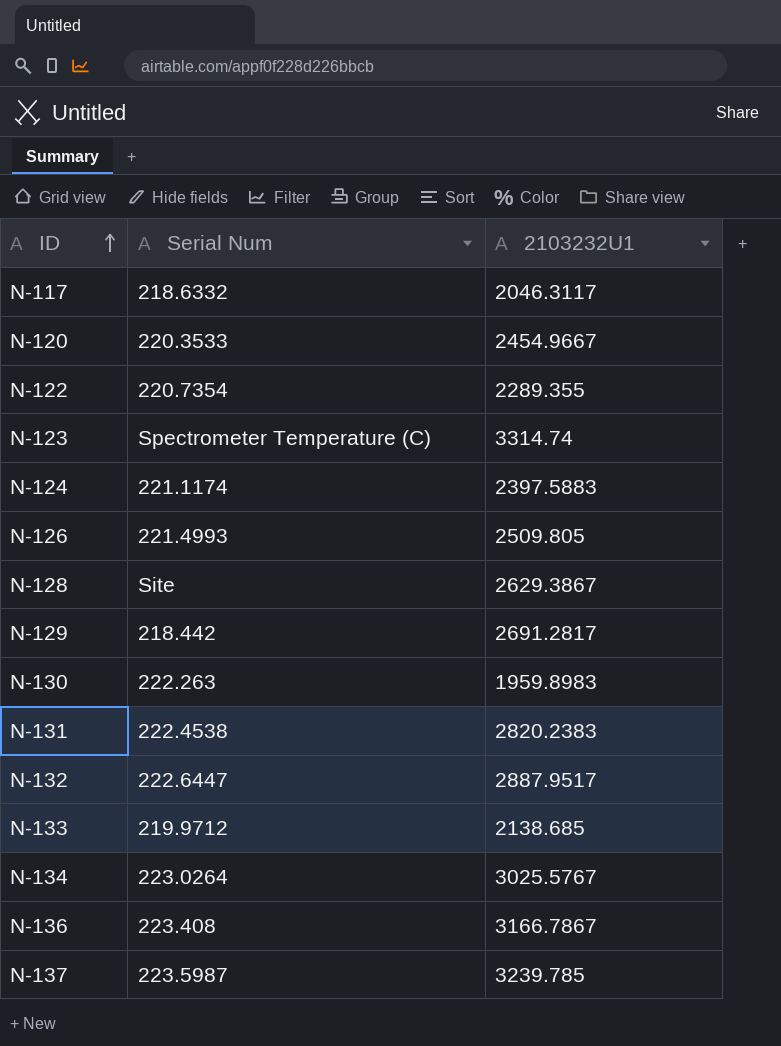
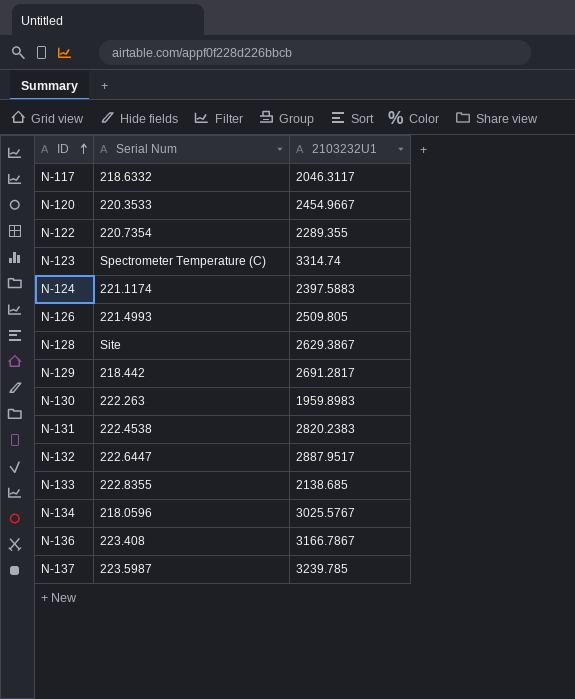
N-133 | Serial Num: 219.9712 -> 222.8355
N-134 | Serial Num: 223.0264 -> 218.0596

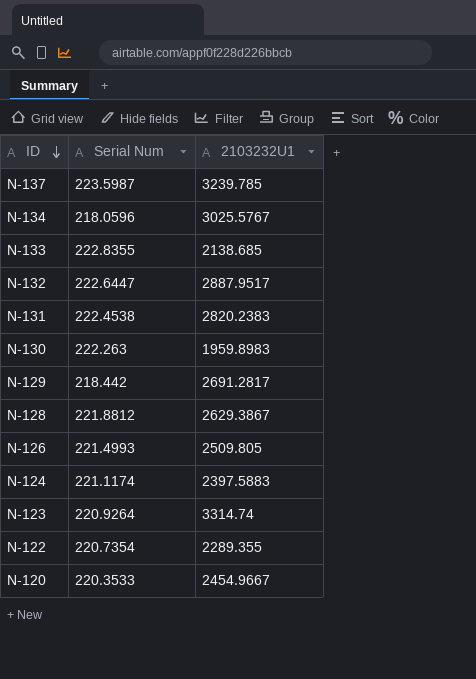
row order: ID ascending -> ID descending
row N-117: 218.6332 | 2046.3117 -> none
row N-136: 223.408 | 3166.7867 -> none
N-128 | Serial Num: Site -> 221.8812
N-123 | Serial Num: Spectrometer Temperature (C) -> 220.9264

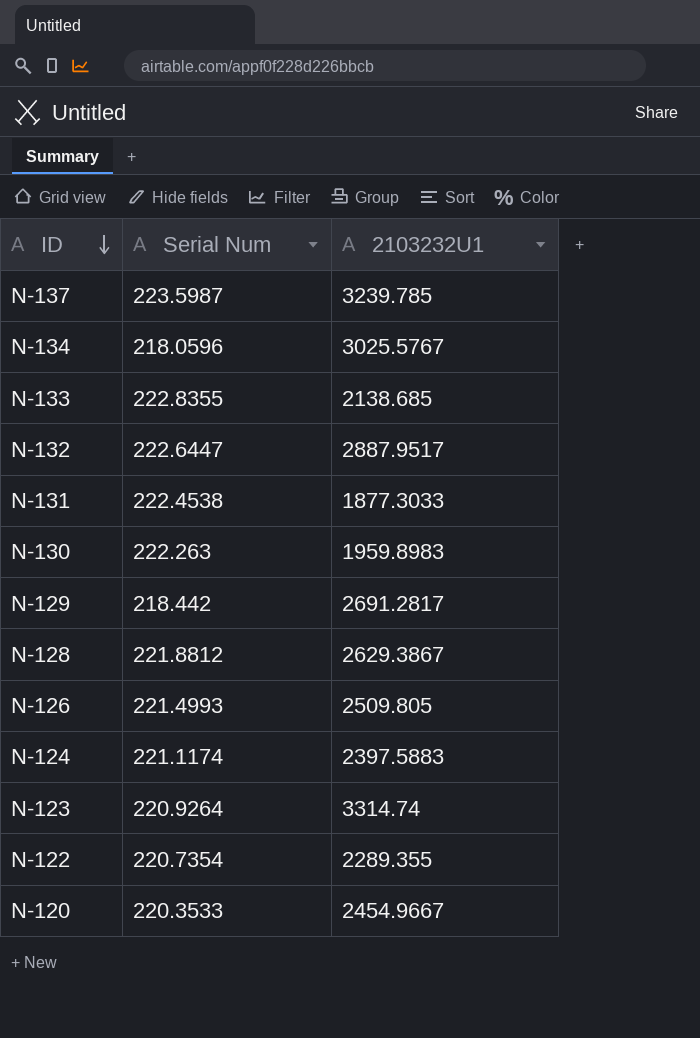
N-131 | 2103232U1: 2820.2383 -> 1877.3033

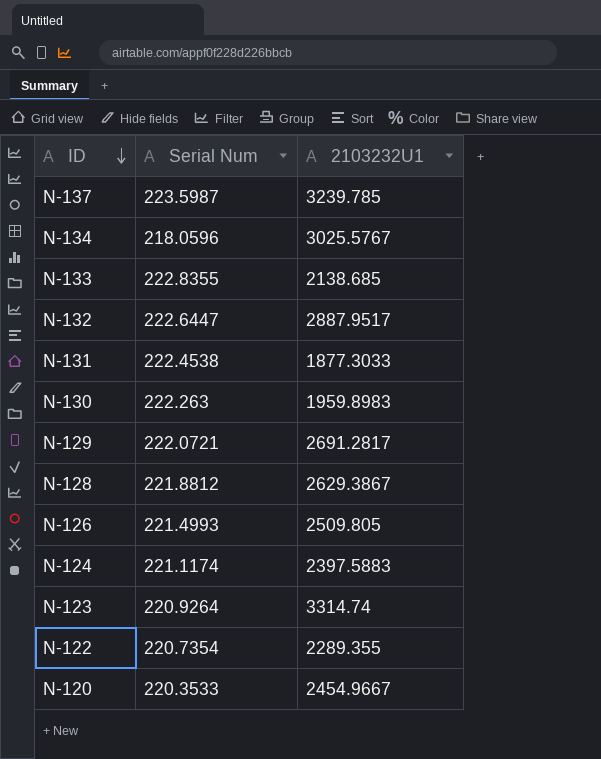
N-129 | Serial Num: 218.442 -> 222.0721

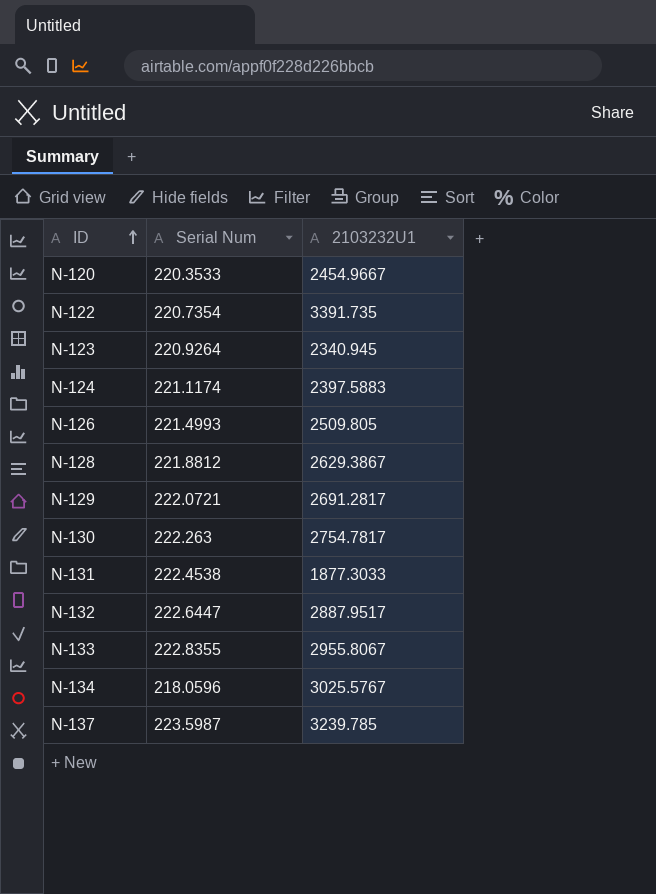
row order: ID descending -> ID ascending
N-122 | 2103232U1: 2289.355 -> 3391.735
N-123 | 2103232U1: 3314.74 -> 2340.945
N-130 | 2103232U1: 1959.8983 -> 2754.7817
N-133 | 2103232U1: 2138.685 -> 2955.8067

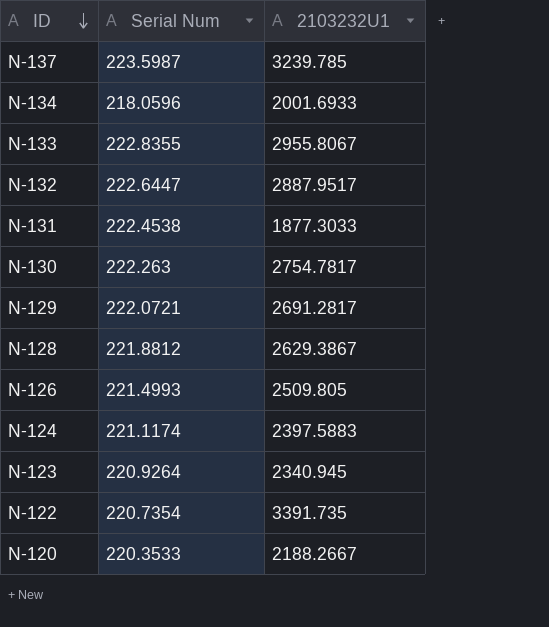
row order: ID ascending -> ID descending
N-134 | 2103232U1: 3025.5767 -> 2001.6933
N-120 | 2103232U1: 2454.9667 -> 2188.2667

